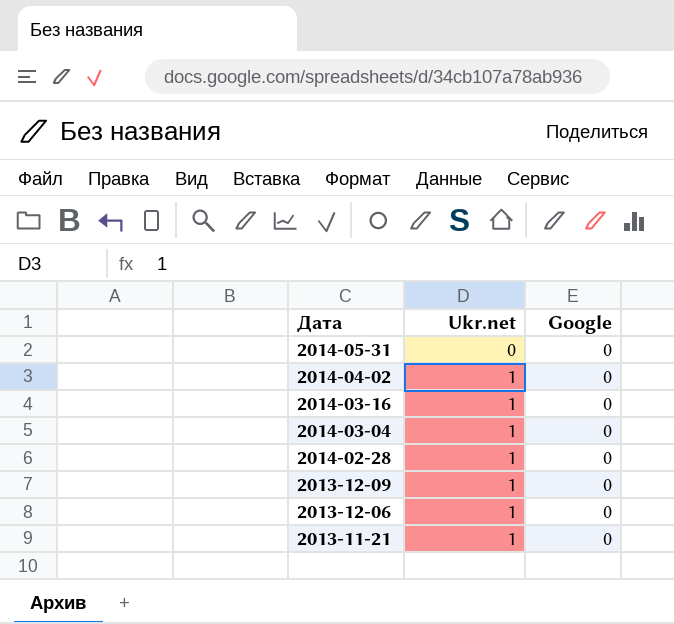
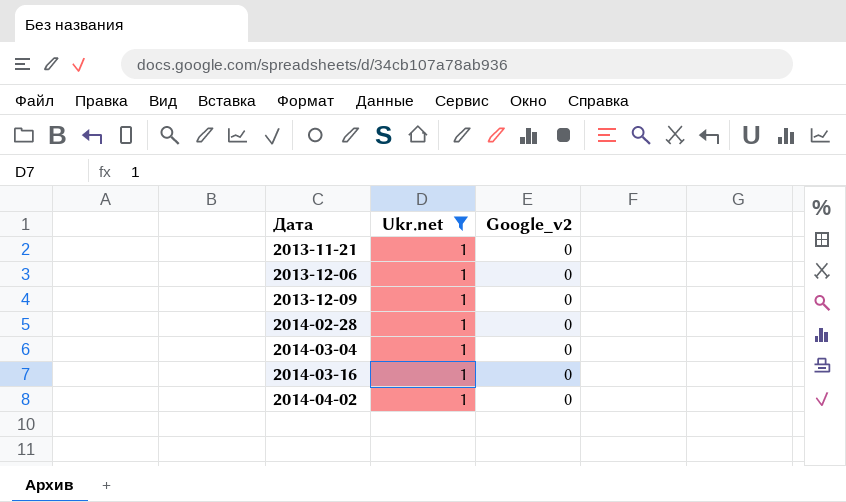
filter: none -> Ukr.net = 1
row order: Дата descending -> Дата ascending
column name: Google -> Google_v2

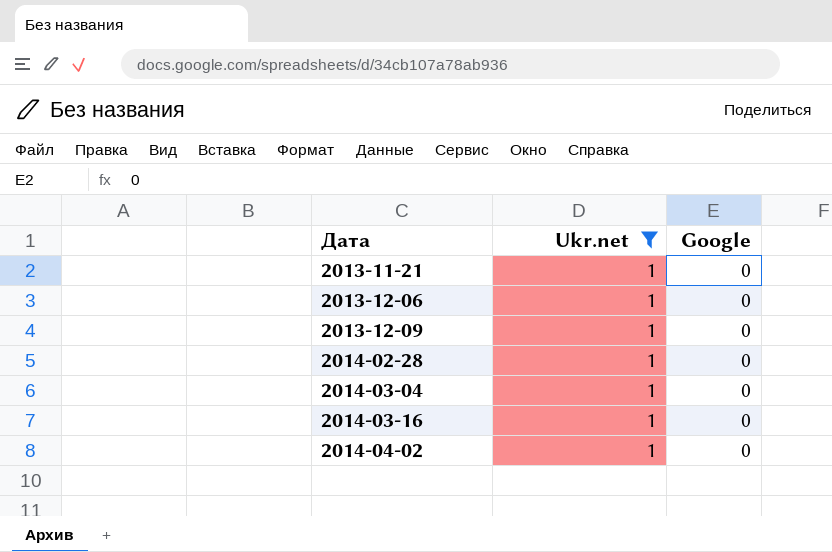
column name: Google_v2 -> Google

